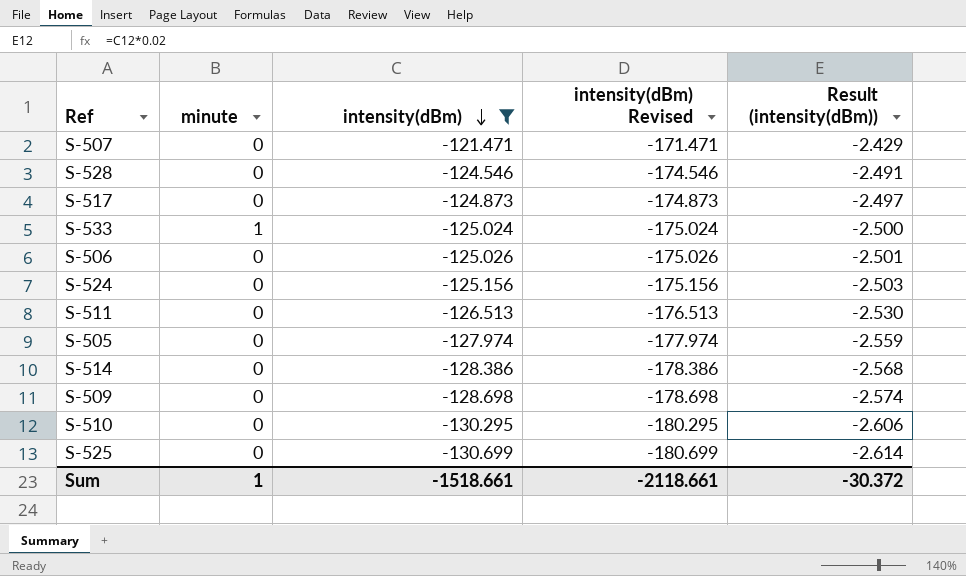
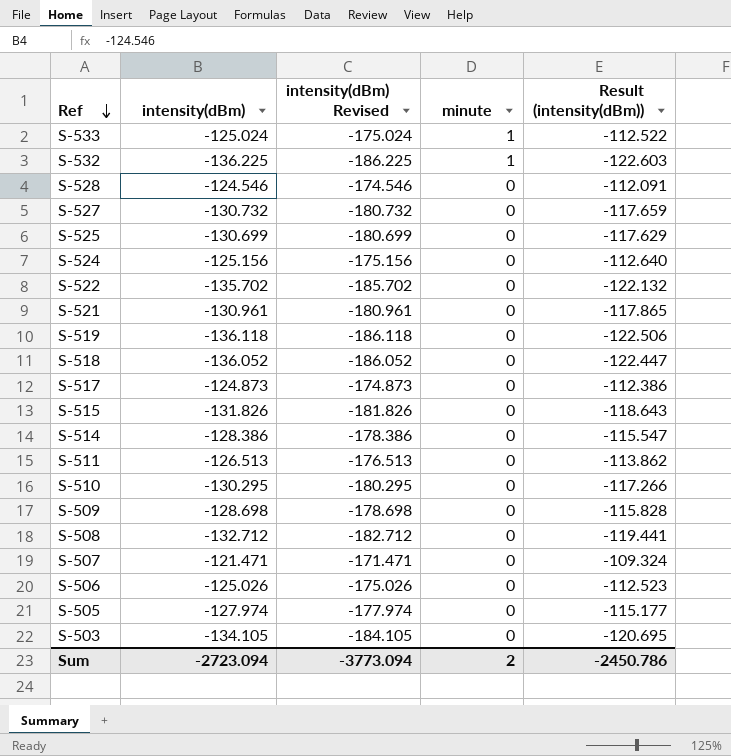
filter: intensity(dBm) >= -130.699 -> none
row order: intensity(dBm) descending -> Ref descending
column minute | position: 2 -> 4
column Result (intensity(dBm)) | formula: [intensity(dBm)] * 0.02 -> [intensity(dBm)] * 0.9
Sum | intensity(dBm): -1518.661 -> -2723.094
Sum | intensity(dBm) Revised: -2118.661 -> -3773.094
Sum | minute: 1 -> 2
Sum | Result (intensity(dBm)): -30.372 -> -2450.786

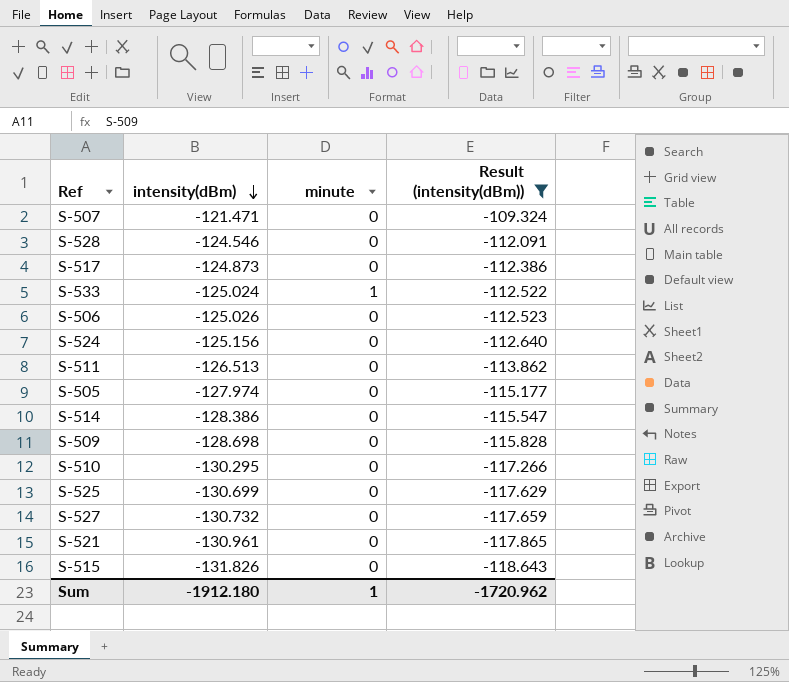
filter: none -> Result (intensity(dBm)) >= -118.643
row order: Ref descending -> intensity(dBm) descending
column intensity(dBm) Revised | formula: [intensity(dBm)] - 50 -> none
Sum | intensity(dBm): -2723.094 -> -1912.180
Sum | minute: 2 -> 1
Sum | Result (intensity(dBm)): -2450.786 -> -1720.962

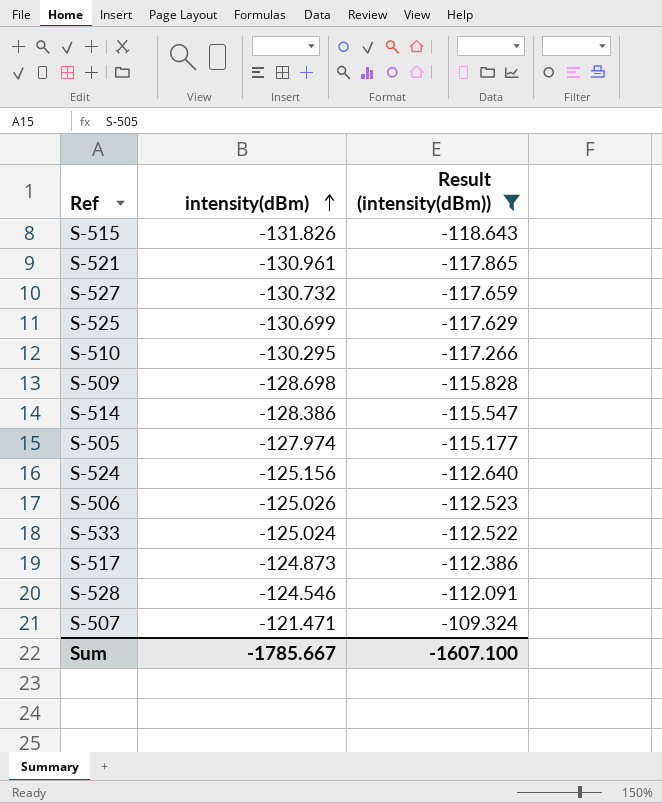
row order: intensity(dBm) descending -> intensity(dBm) ascending
column minute | position: 3 -> none
row S-511: -126.513 | 0 | -113.862 -> none
Sum | intensity(dBm): -1912.180 -> -1785.667
Sum | Result (intensity(dBm)): -1720.962 -> -1607.100

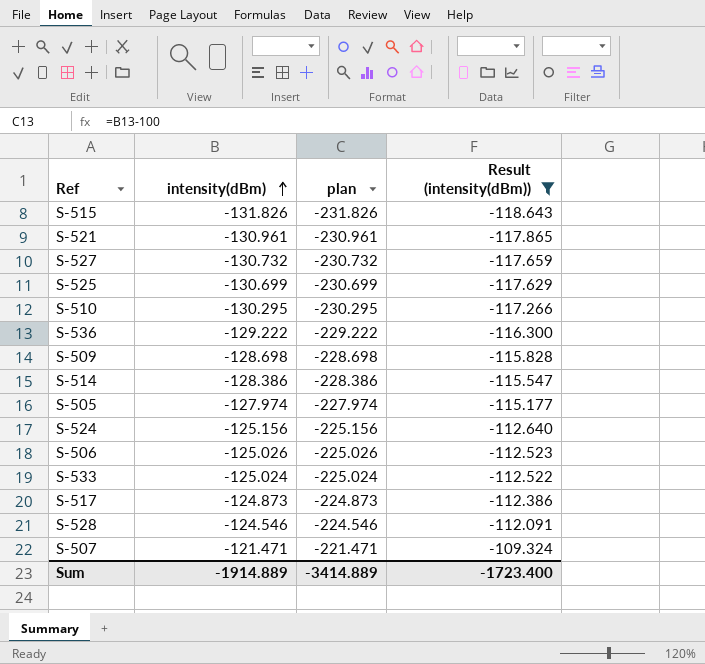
column plan | formula: none -> [intensity(dBm)] - 100
row S-536: none -> -129.222 | -229.222 | -116.300
Sum | intensity(dBm): -1785.667 -> -1914.889
Sum | Result (intensity(dBm)): -1607.100 -> -1723.400

